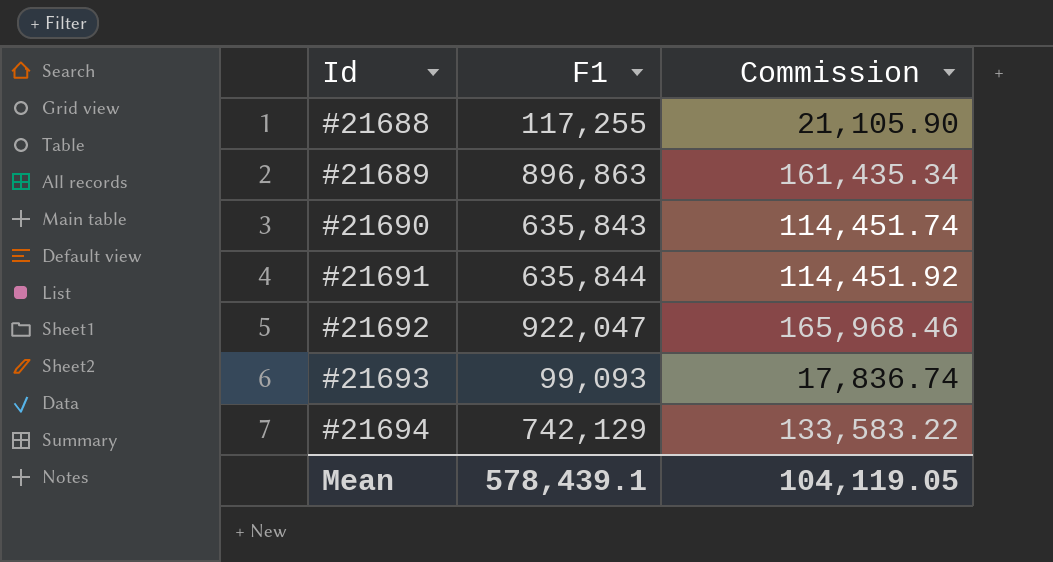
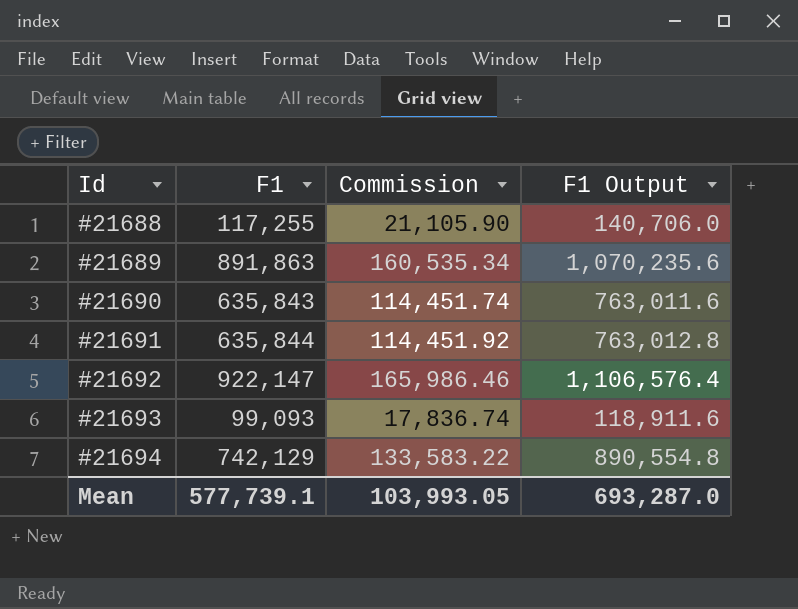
column F1 Output | formula: none -> [F1] * 1.2
#21689 | F1: 896,863 -> 891,863
#21689 | Commission: 161,435.34 -> 160,535.34
#21692 | F1: 922,047 -> 922,147
#21692 | Commission: 165,968.46 -> 165,986.46
Mean | F1: 578,439.1 -> 577,739.1
Mean | Commission: 104,119.05 -> 103,993.05

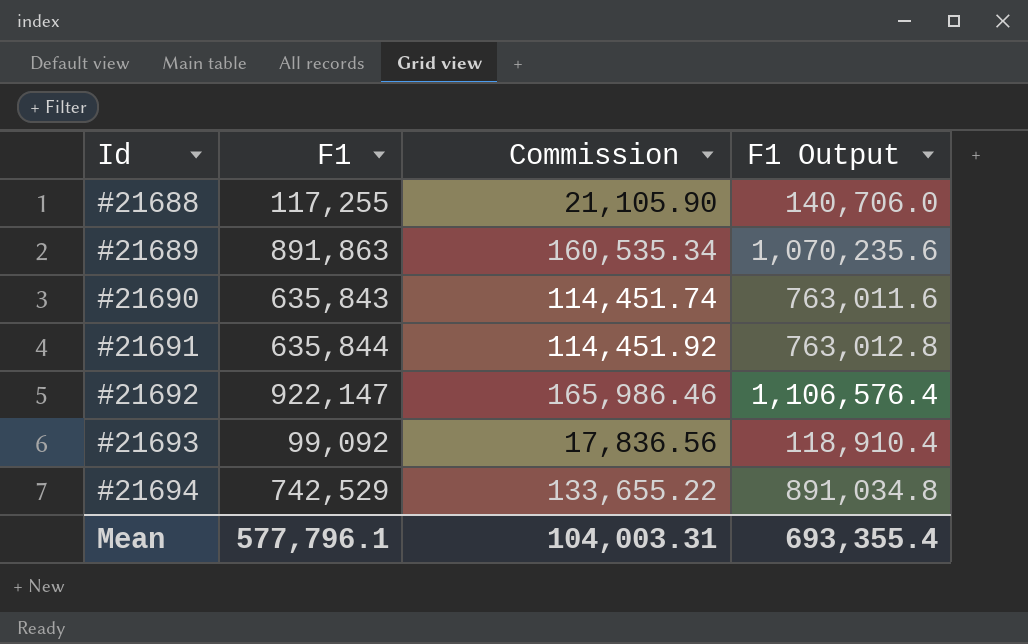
#21693 | F1: 99,093 -> 99,092
#21693 | Commission: 17,836.74 -> 17,836.56
#21693 | F1 Output: 118,911.6 -> 118,910.4
#21694 | F1: 742,129 -> 742,529
#21694 | Commission: 133,583.22 -> 133,655.22
#21694 | F1 Output: 890,554.8 -> 891,034.8
Mean | F1: 577,739.1 -> 577,796.1
Mean | Commission: 103,993.05 -> 104,003.31
Mean | F1 Output: 693,287.0 -> 693,355.4

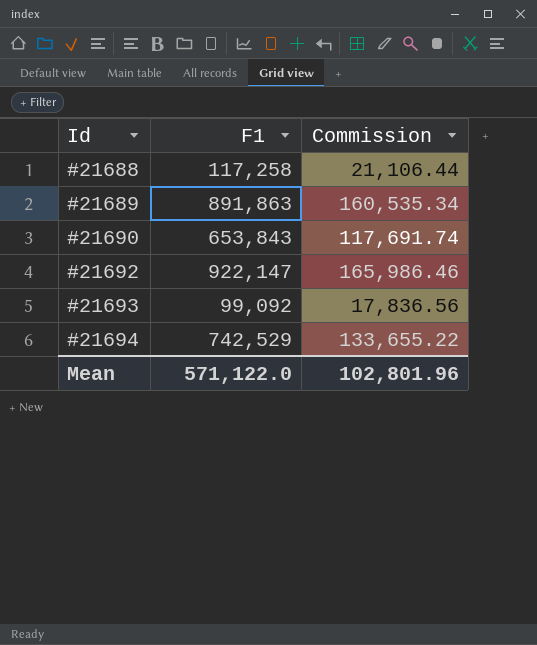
column F1 Output | formula: [F1] * 1.2 -> none
row #21691: 635,844 | 114,451.92 | 763,012.8 -> none
#21688 | F1: 117,255 -> 117,258
#21688 | Commission: 21,105.90 -> 21,106.44
#21690 | F1: 635,843 -> 653,843
#21690 | Commission: 114,451.74 -> 117,691.74
Mean | F1: 577,796.1 -> 571,122.0
Mean | Commission: 104,003.31 -> 102,801.96

